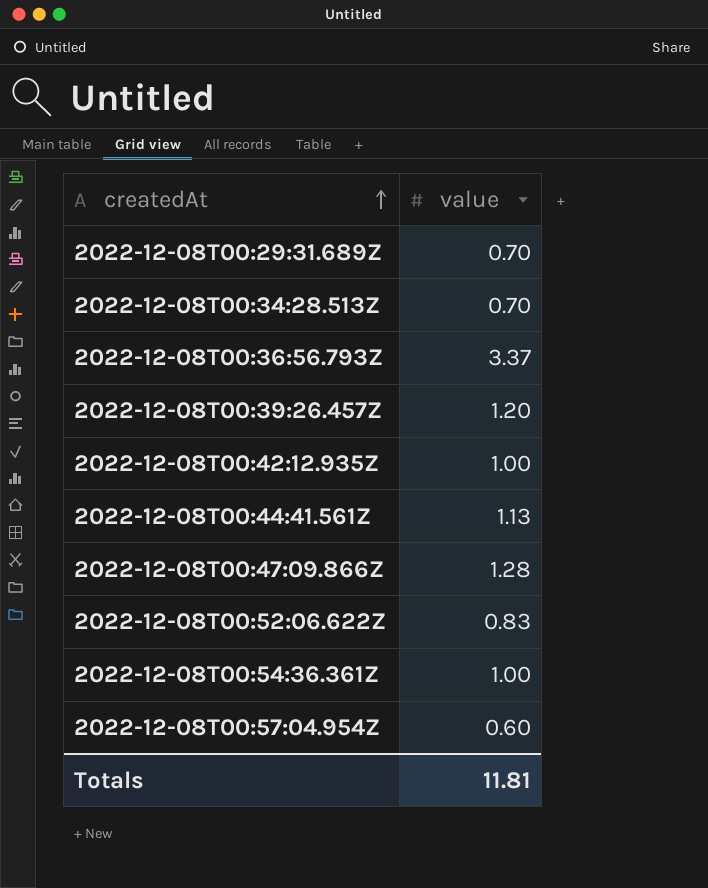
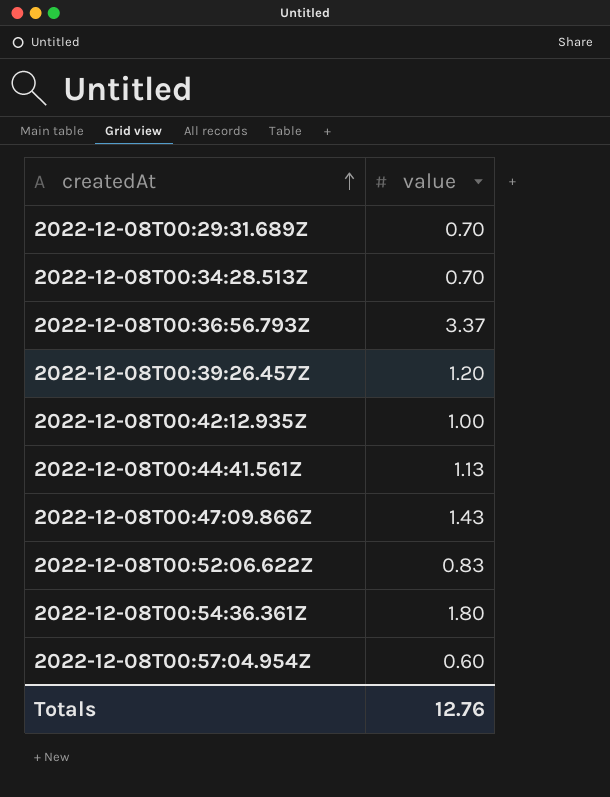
2022-12-08T00:47:09.866Z | value: 1.28 -> 1.43
2022-12-08T00:54:36.361Z | value: 1.00 -> 1.80
Totals | value: 11.81 -> 12.76

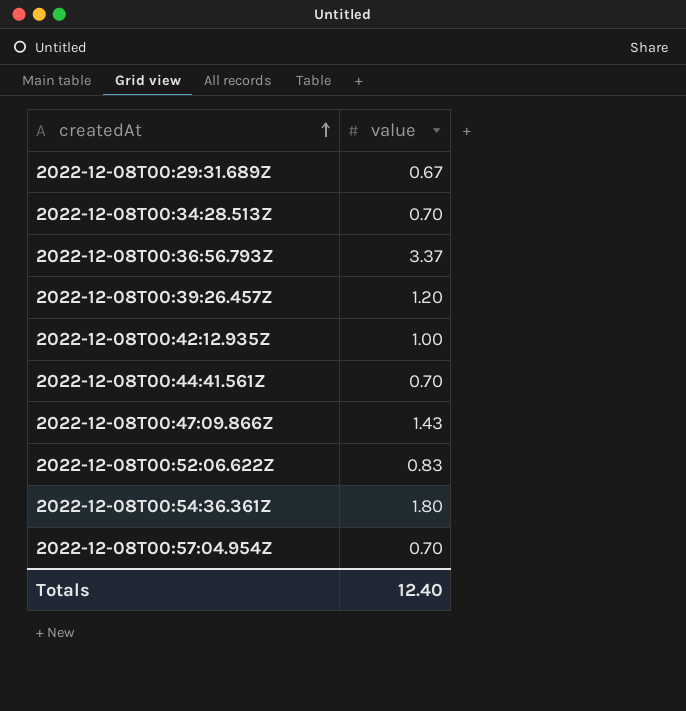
2022-12-08T00:29:31.689Z | value: 0.70 -> 0.67
2022-12-08T00:44:41.561Z | value: 1.13 -> 0.70
2022-12-08T00:57:04.954Z | value: 0.60 -> 0.70
Totals | value: 12.76 -> 12.40

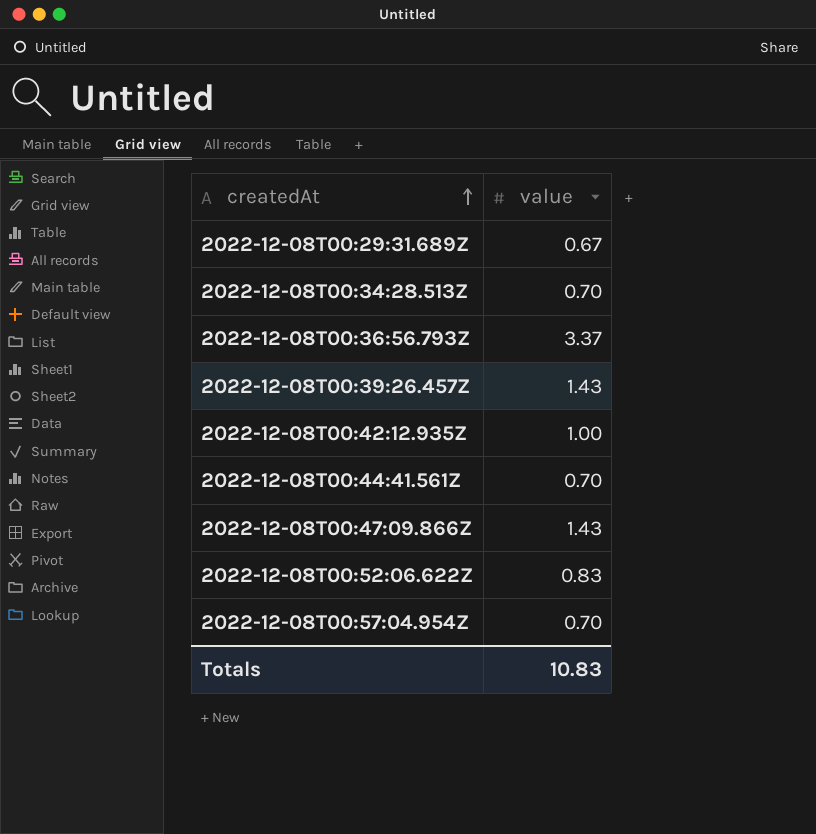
row 2022-12-08T00:54:36.361Z: 1.80 -> none
2022-12-08T00:39:26.457Z | value: 1.20 -> 1.43
Totals | value: 12.40 -> 10.83

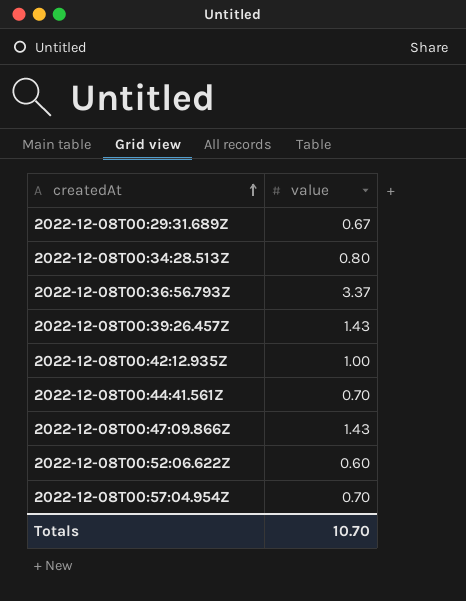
2022-12-08T00:34:28.513Z | value: 0.70 -> 0.80
2022-12-08T00:52:06.622Z | value: 0.83 -> 0.60
Totals | value: 10.83 -> 10.70

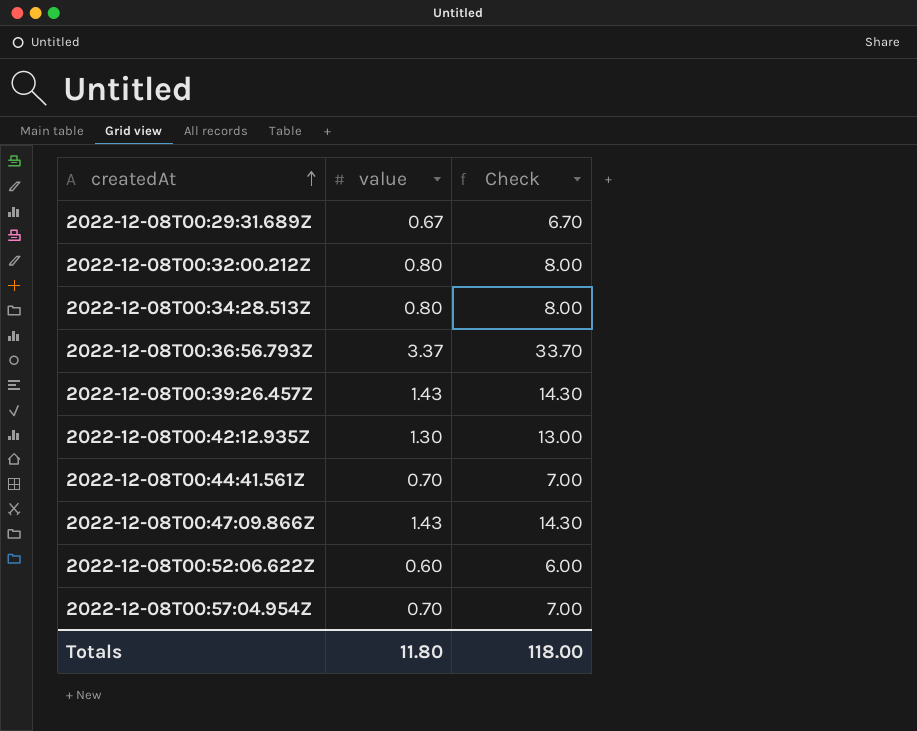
column Check | formula: none -> [value] * 10
row 2022-12-08T00:32:00.212Z: none -> 0.80 | 8.00
2022-12-08T00:42:12.935Z | value: 1.00 -> 1.30
Totals | value: 10.70 -> 11.80

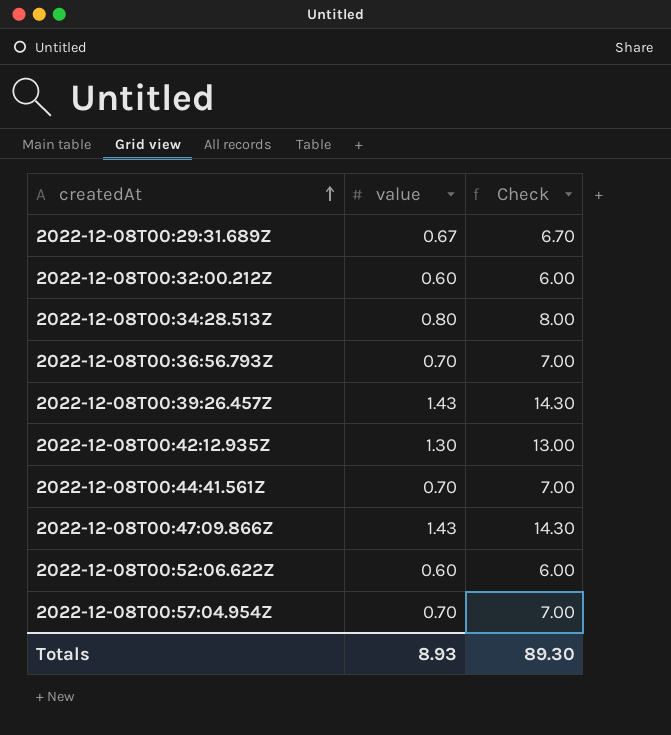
2022-12-08T00:32:00.212Z | value: 0.80 -> 0.60
2022-12-08T00:32:00.212Z | Check: 8.00 -> 6.00
2022-12-08T00:36:56.793Z | value: 3.37 -> 0.70
2022-12-08T00:36:56.793Z | Check: 33.70 -> 7.00
Totals | value: 11.80 -> 8.93
Totals | Check: 118.00 -> 89.30

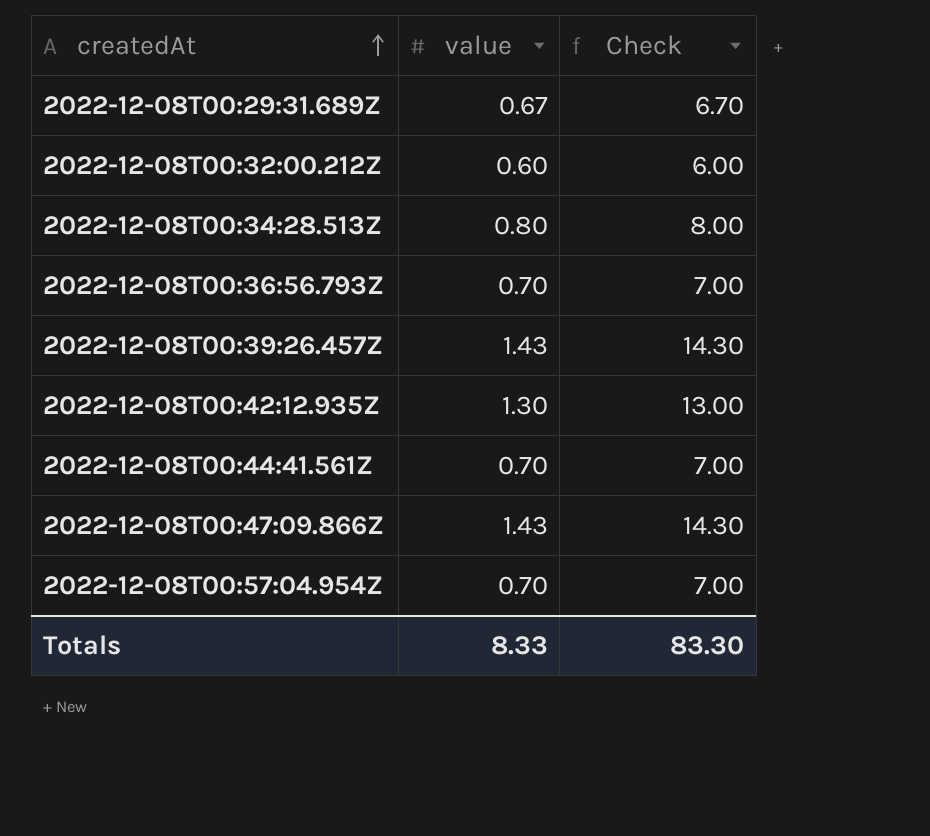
row 2022-12-08T00:52:06.622Z: 0.60 | 6.00 -> none
Totals | value: 8.93 -> 8.33
Totals | Check: 89.30 -> 83.30

